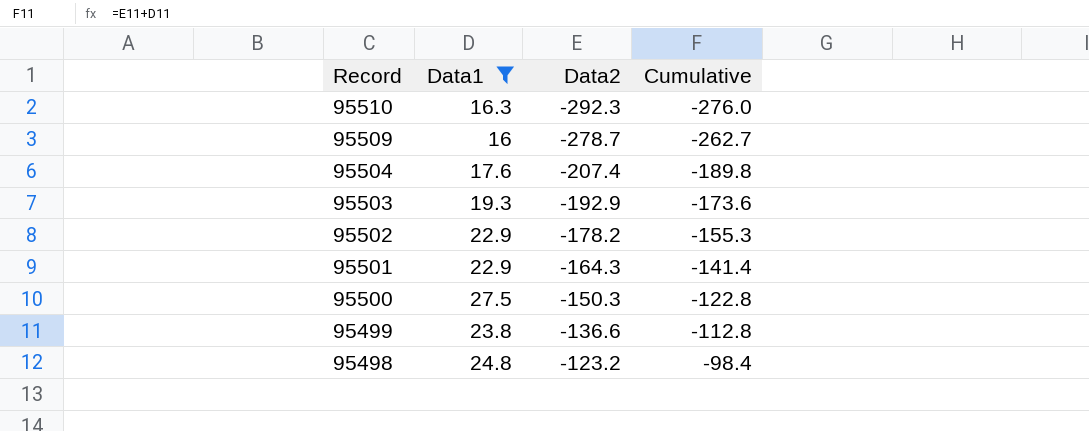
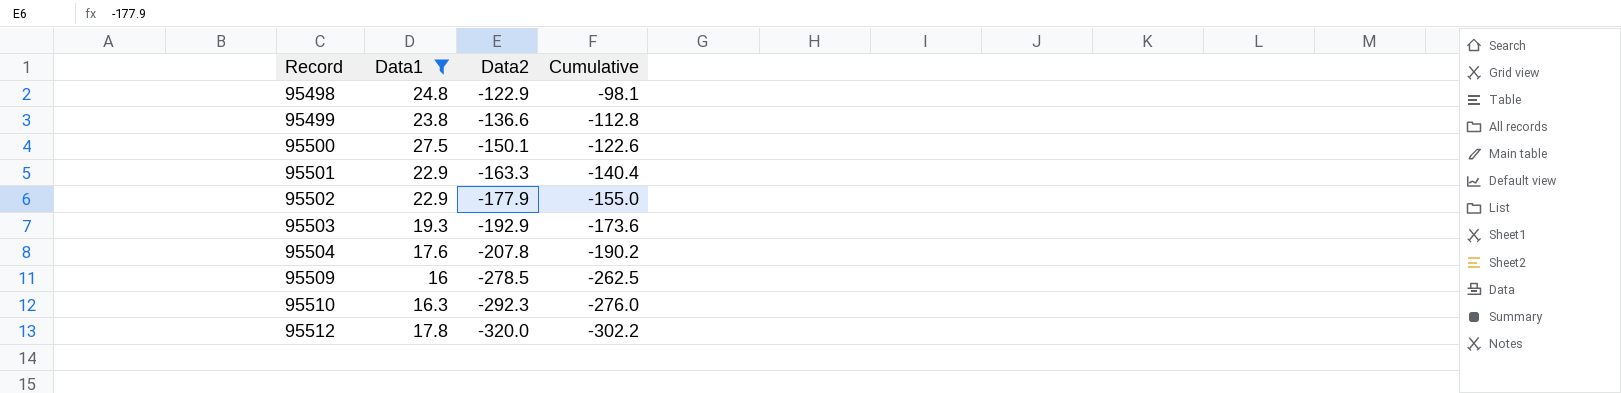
row order: Record descending -> Record ascending
95498 | Data2: -123.2 -> -122.9
95498 | Cumulative: -98.4 -> -98.1
95500 | Data2: -150.3 -> -150.1
95500 | Cumulative: -122.8 -> -122.6
95501 | Data2: -164.3 -> -163.3
95501 | Cumulative: -141.4 -> -140.4
95502 | Data2: -178.2 -> -177.9
95502 | Cumulative: -155.3 -> -155.0
95504 | Data2: -207.4 -> -207.8
95504 | Cumulative: -189.8 -> -190.2
95509 | Data2: -278.7 -> -278.5
95509 | Cumulative: -262.7 -> -262.5
row 95512: none -> 17.8 | -320.0 | -302.2

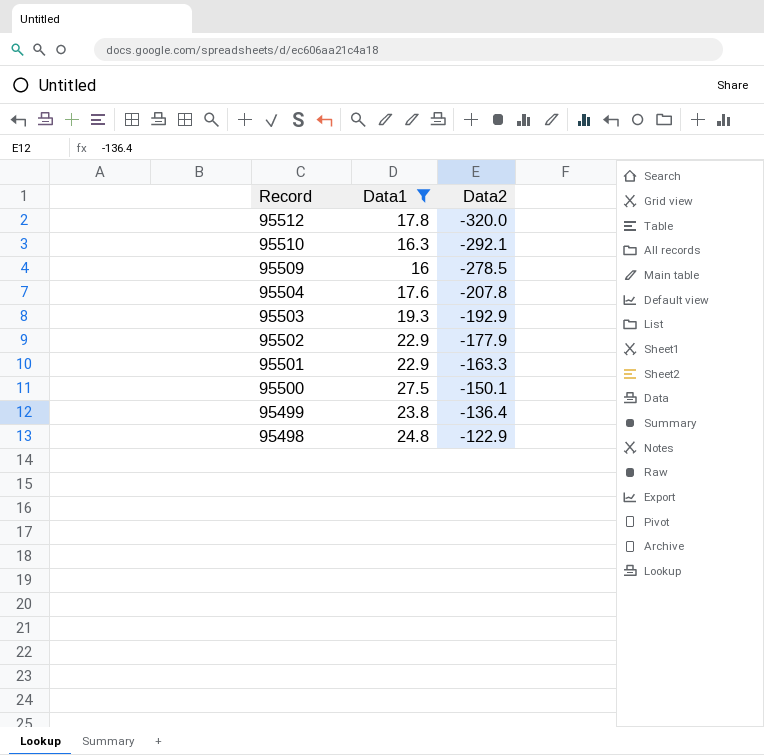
row order: Record ascending -> Record descending
column Cumulative | formula: [Data1] + [Data2] -> none
95510 | Data2: -292.3 -> -292.1
95499 | Data2: -136.6 -> -136.4

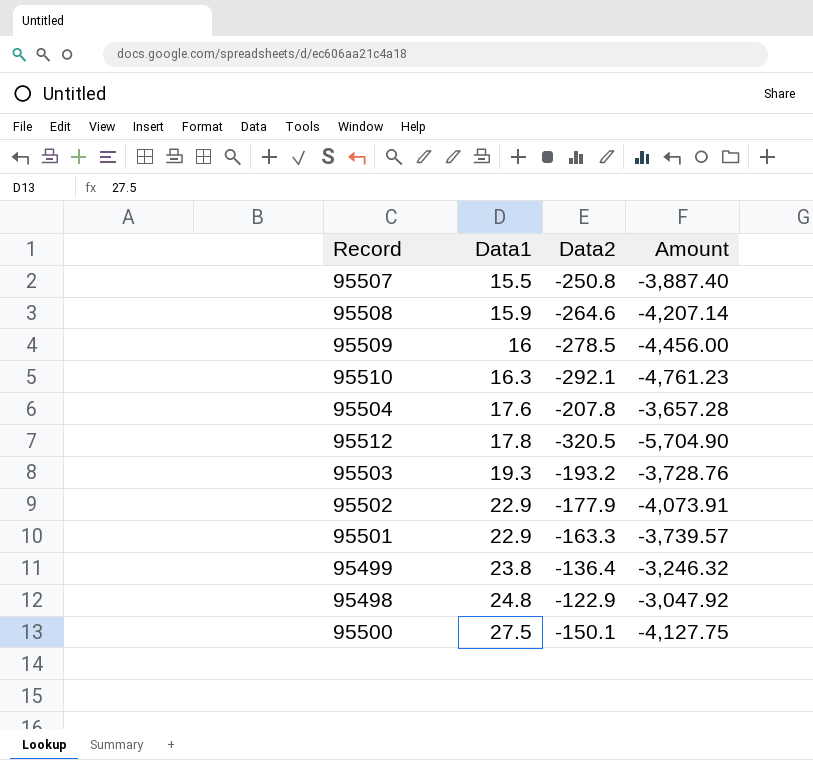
filter: Data1 >= 16 -> none
row order: Record descending -> Data1 ascending
column Amount | formula: none -> [Data1] * [Data2]
95512 | Data2: -320.0 -> -320.5
95503 | Data2: -192.9 -> -193.2

